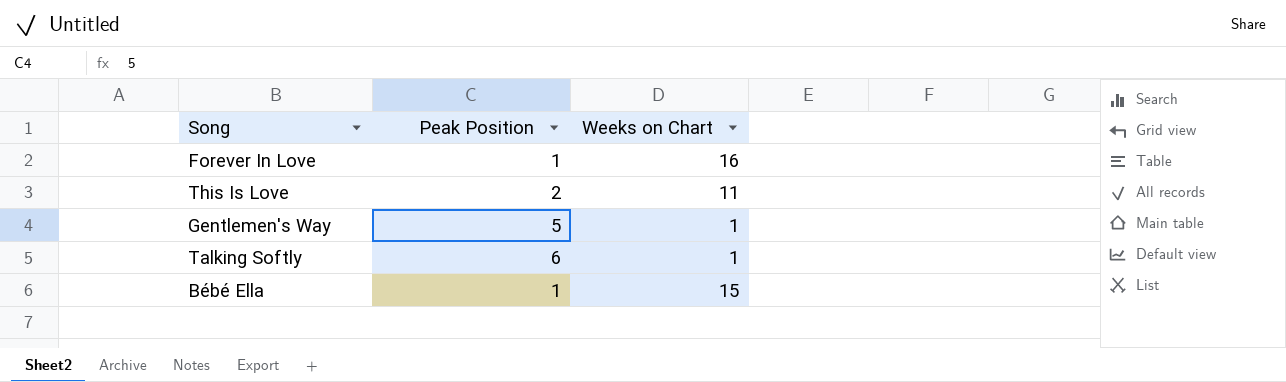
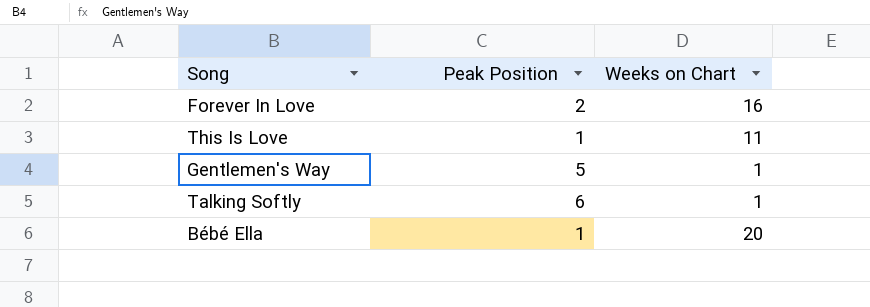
Forever In Love | Peak Position: 1 -> 2
This Is Love | Peak Position: 2 -> 1
Bébé Ella | Weeks on Chart: 15 -> 20

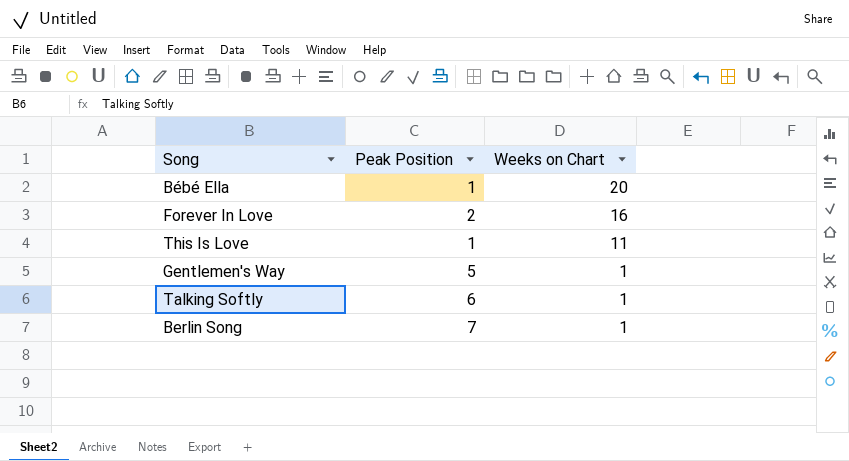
row order: none -> Weeks on Chart descending
row Berlin Song: none -> 7 | 1

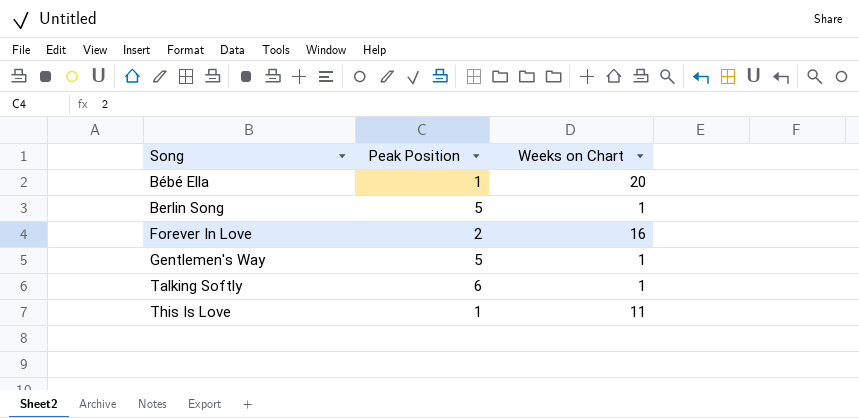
row order: Weeks on Chart descending -> Song ascending
Berlin Song | Peak Position: 7 -> 5

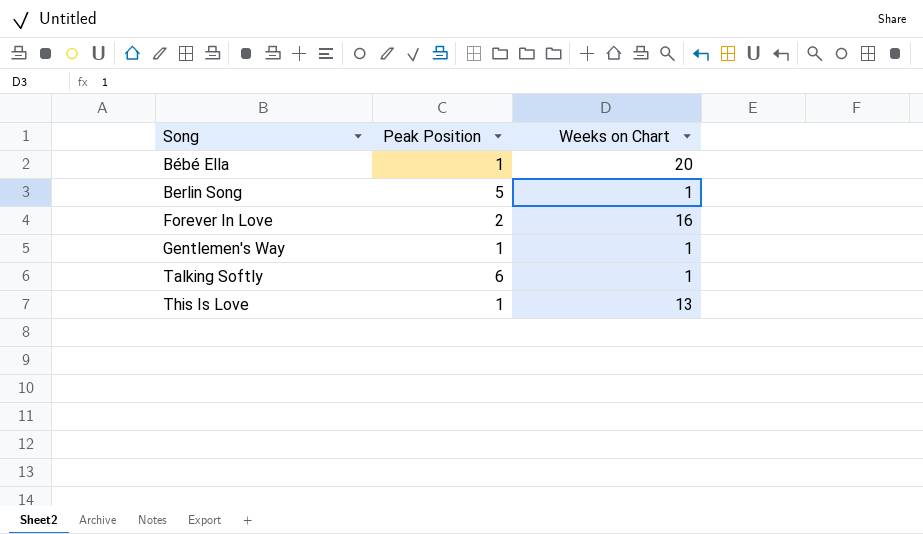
Gentlemen's Way | Peak Position: 5 -> 1
This Is Love | Weeks on Chart: 11 -> 13

